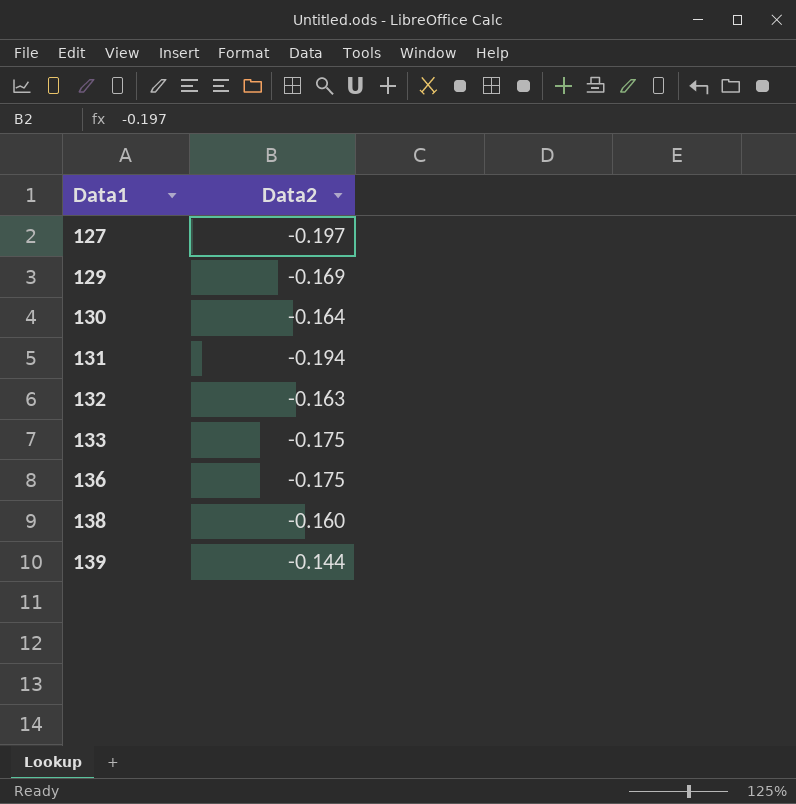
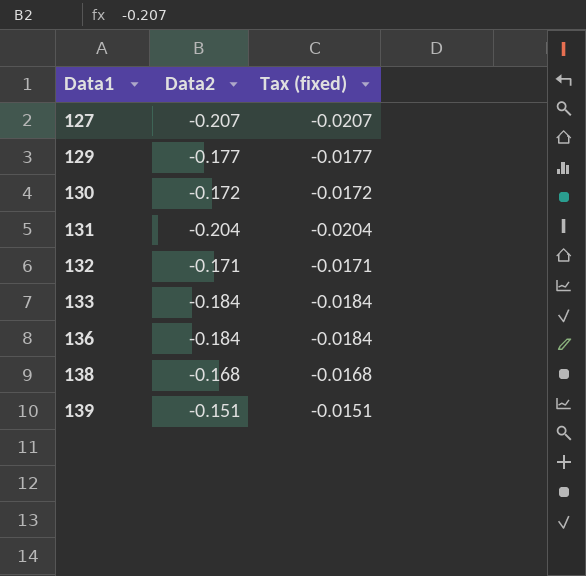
column Tax (fixed) | formula: none -> [Data2] * 0.1
127 | Data2: -0.197 -> -0.207
129 | Data2: -0.169 -> -0.177
130 | Data2: -0.164 -> -0.172
131 | Data2: -0.194 -> -0.204
132 | Data2: -0.163 -> -0.171
133 | Data2: -0.175 -> -0.184
136 | Data2: -0.175 -> -0.184
138 | Data2: -0.160 -> -0.168
139 | Data2: -0.144 -> -0.151

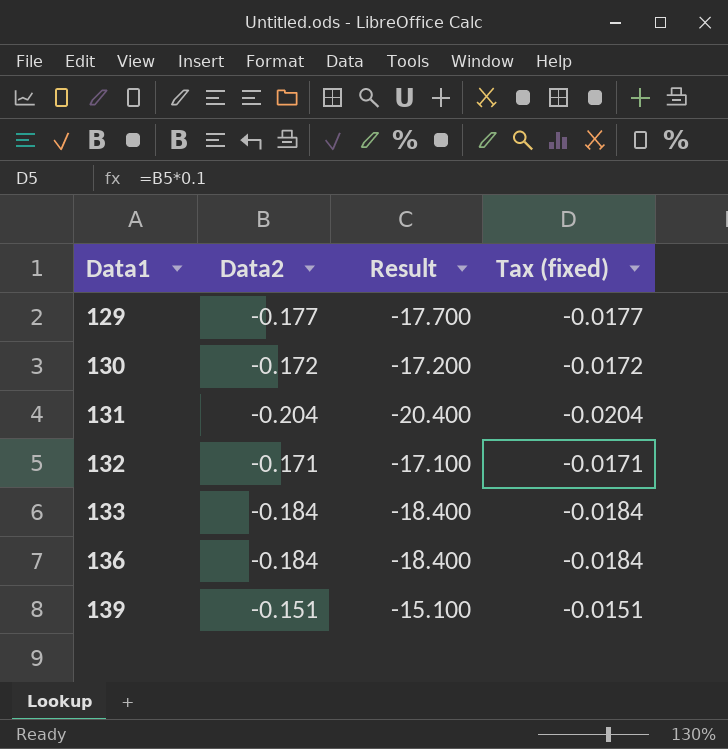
column Result | formula: none -> [Data2] * 100
row 127: -0.207 | -0.0207 -> none
row 138: -0.168 | -0.0168 -> none

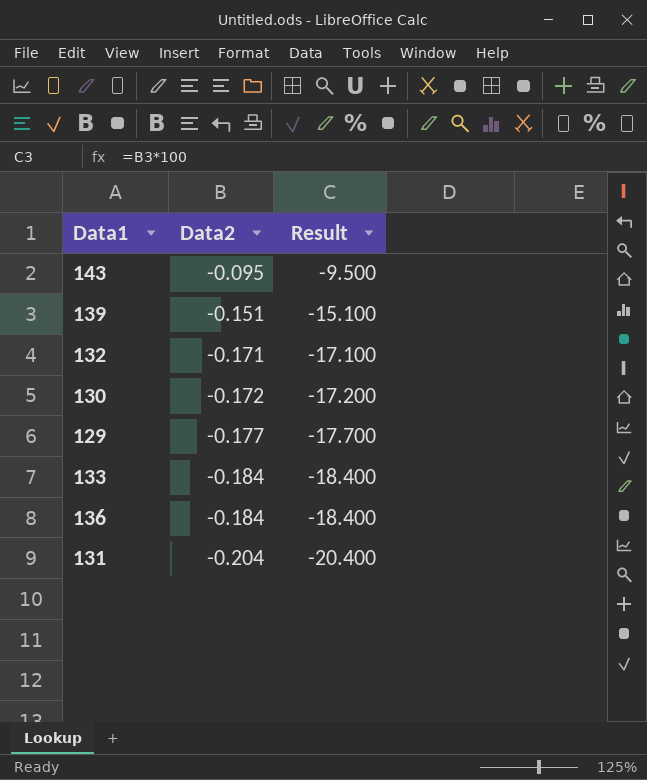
row order: Data1 ascending -> Data2 descending
column Tax (fixed) | formula: [Data2] * 0.1 -> none
row 143: none -> -0.095 | -9.500

